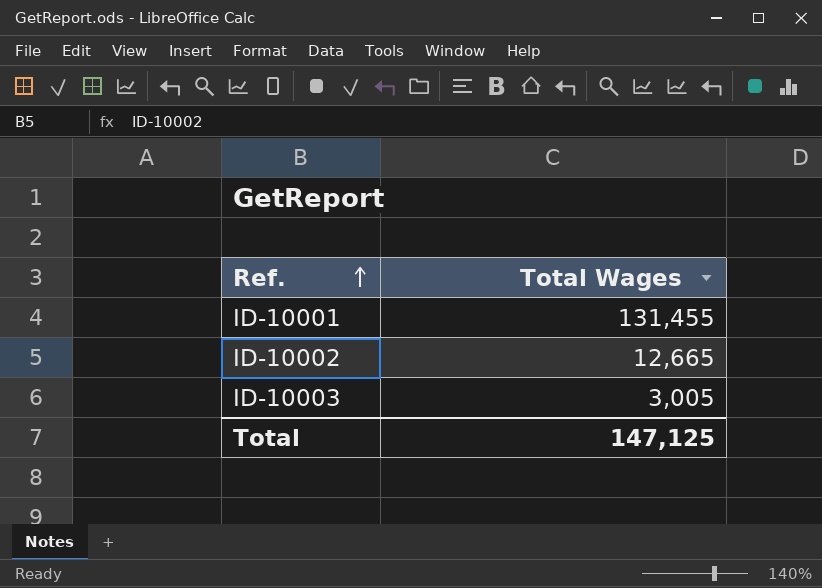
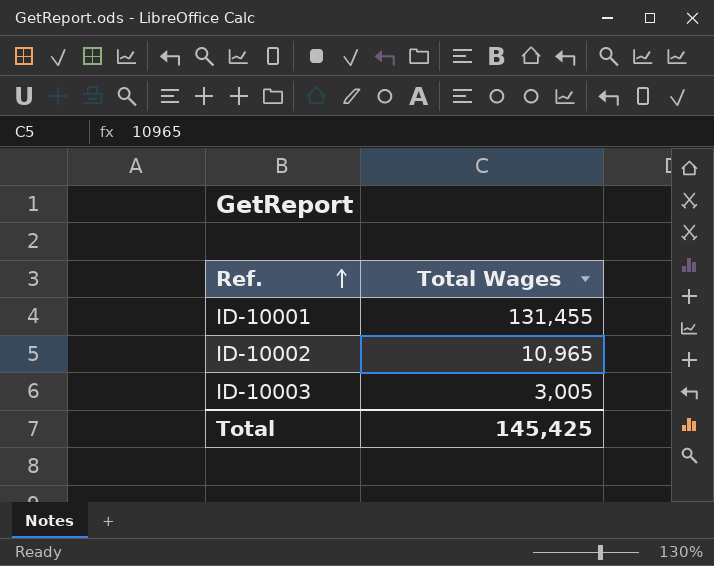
ID-10002 | Total Wages: 12,665 -> 10,965
Total | Total Wages: 147,125 -> 145,425

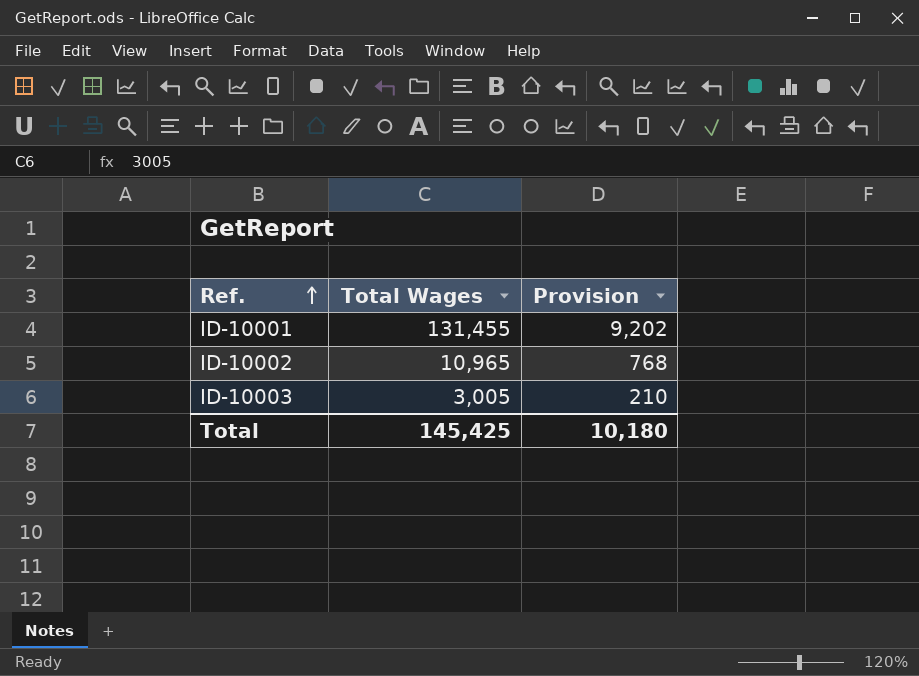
column Provision | formula: none -> [Total Wages] * 0.07

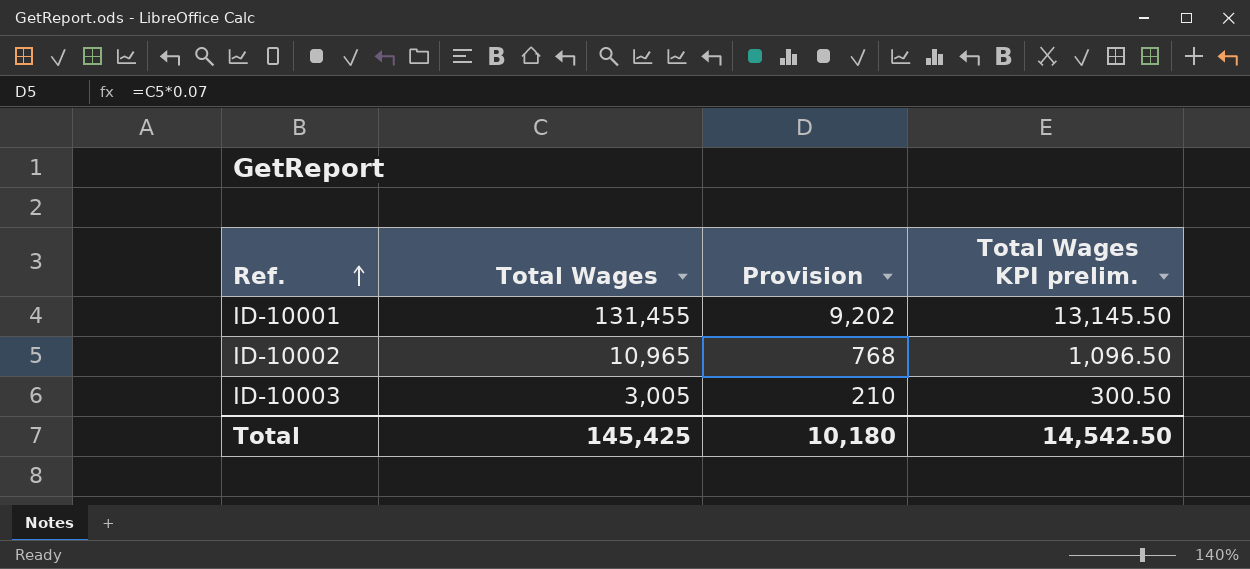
column Total Wages KPI prelim. | formula: none -> [Total Wages] * 0.1

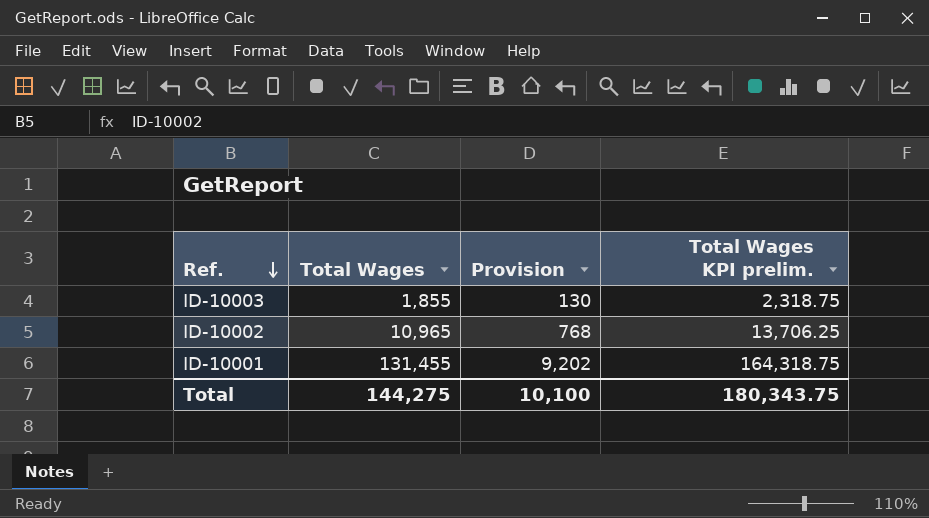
row order: Ref. ascending -> Ref. descending
column Total Wages KPI prelim. | formula: [Total Wages] * 0.1 -> [Total Wages] * 1.25
ID-10003 | Total Wages: 3,005 -> 1,855
ID-10003 | Provision: 210 -> 130
Total | Total Wages: 145,425 -> 144,275
Total | Provision: 10,180 -> 10,100
Total | Total Wages KPI prelim.: 14,542.50 -> 180,343.75

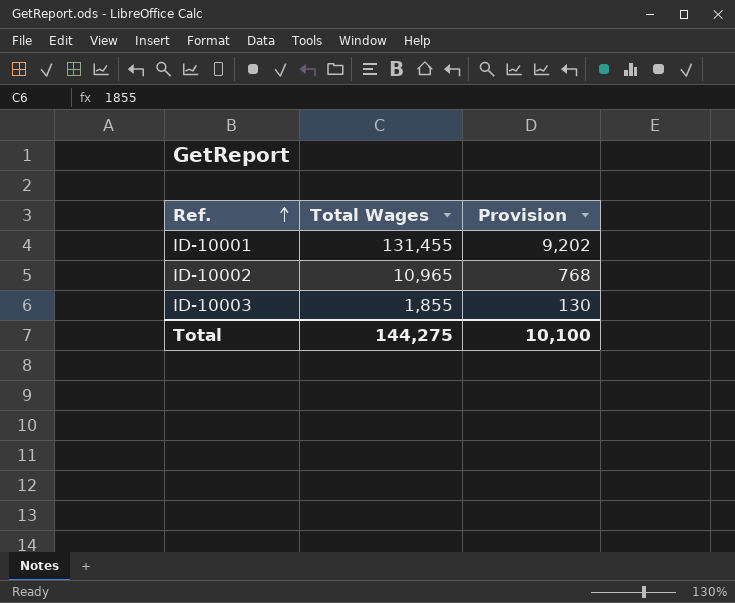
row order: Ref. descending -> Ref. ascending
column Total Wages KPI prelim. | formula: [Total Wages] * 1.25 -> none

